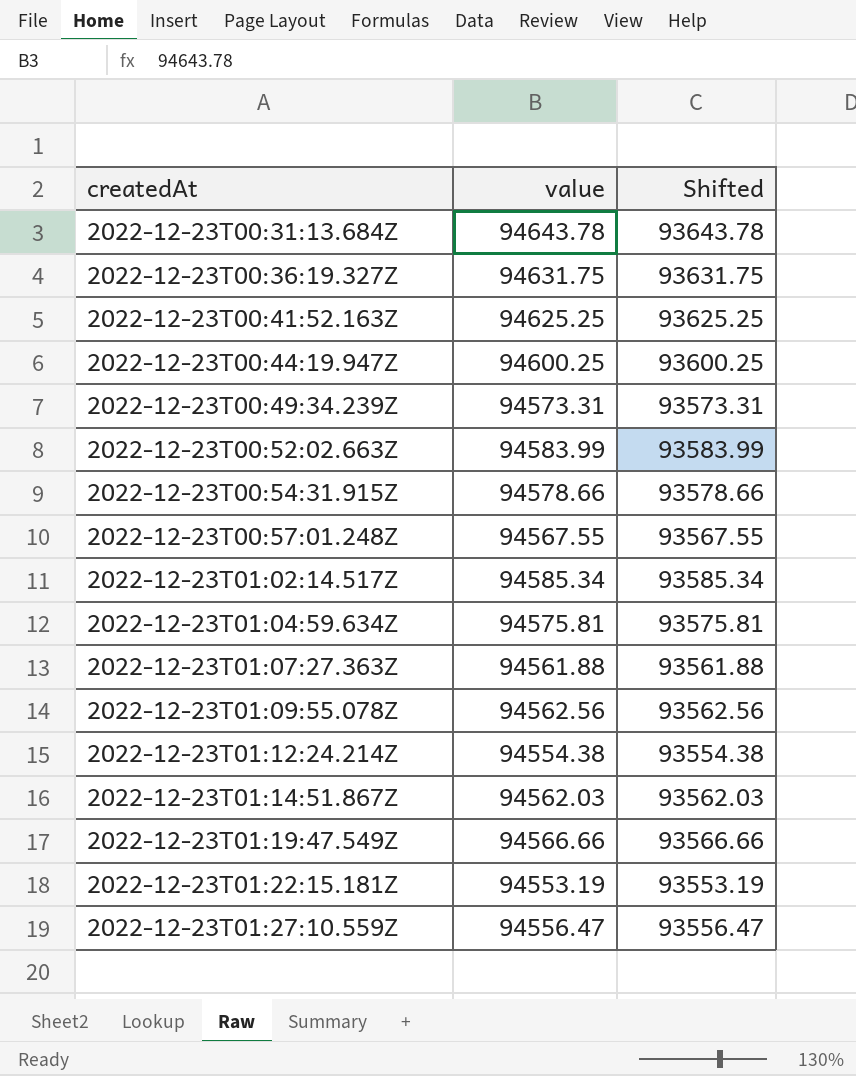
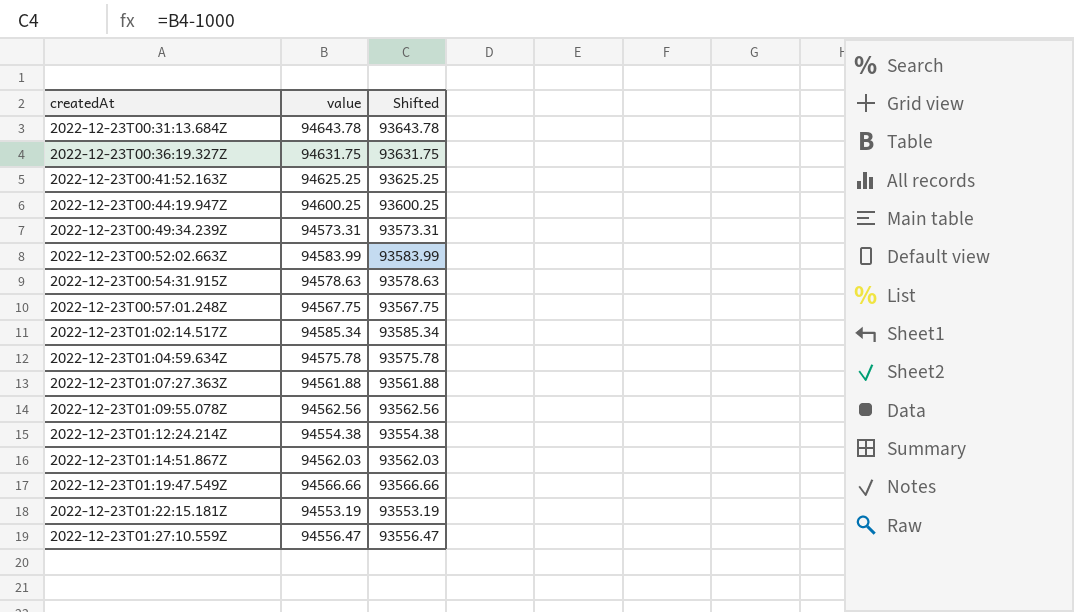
2022-12-23T00:54:31.915Z | value: 94578.66 -> 94578.63
2022-12-23T00:54:31.915Z | Shifted: 93578.66 -> 93578.63
2022-12-23T00:57:01.248Z | value: 94567.55 -> 94567.75
2022-12-23T00:57:01.248Z | Shifted: 93567.55 -> 93567.75
2022-12-23T01:04:59.634Z | value: 94575.81 -> 94575.78
2022-12-23T01:04:59.634Z | Shifted: 93575.81 -> 93575.78

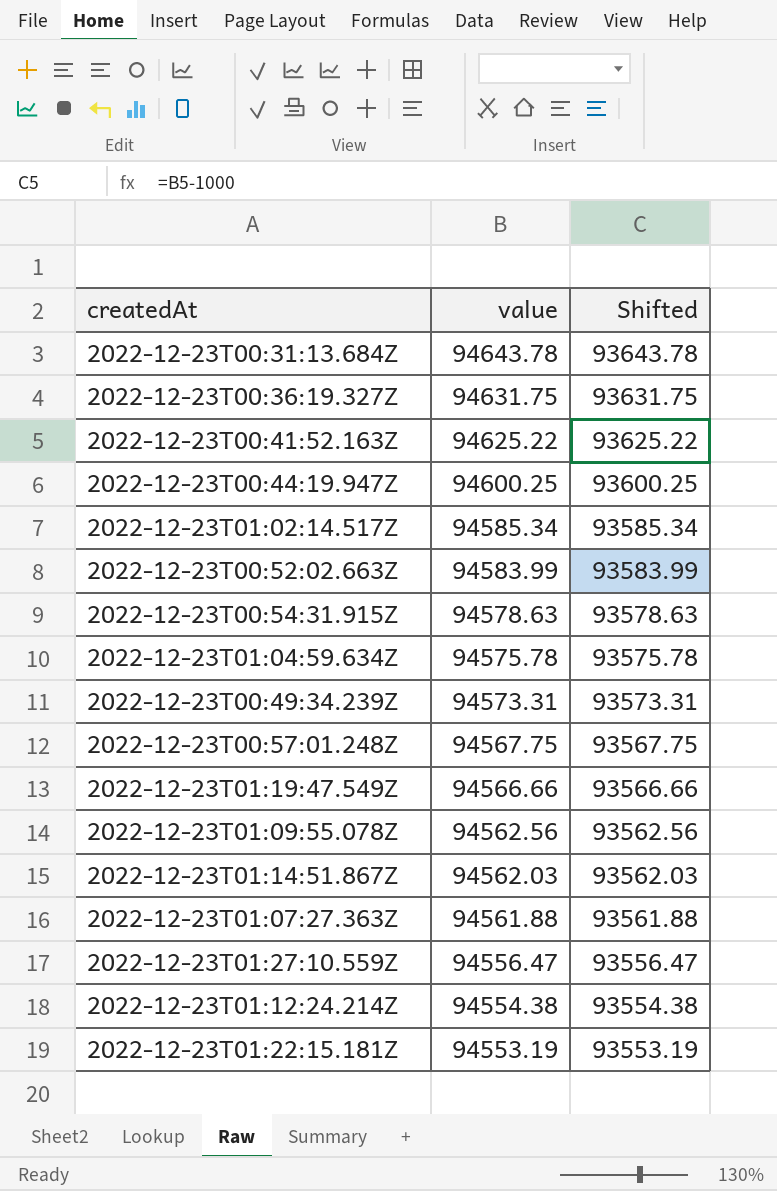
row order: createdAt ascending -> value descending
2022-12-23T00:41:52.163Z | value: 94625.25 -> 94625.22
2022-12-23T00:41:52.163Z | Shifted: 93625.25 -> 93625.22

